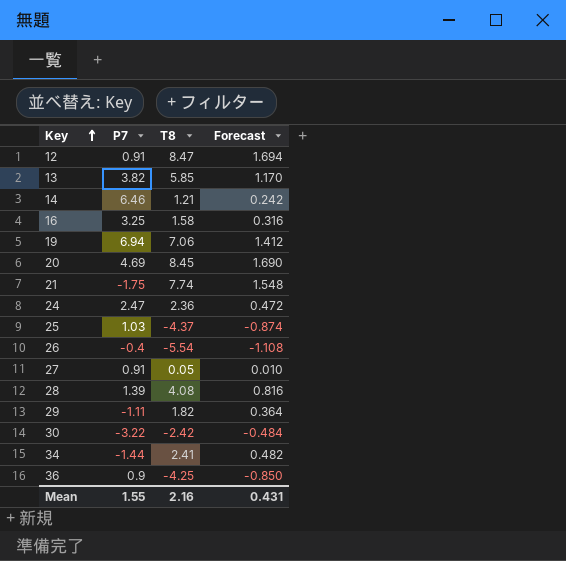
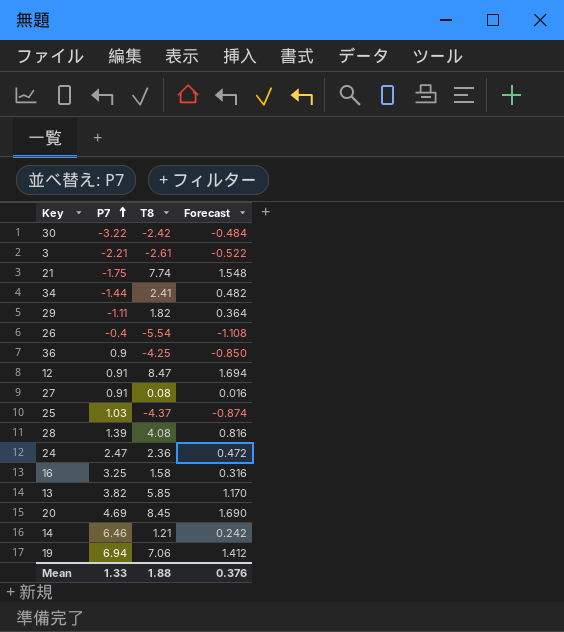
row order: Key ascending -> P7 ascending
row 3: none -> -2.21 | -2.61 | -0.522
27 | T8: 0.05 -> 0.08
27 | Forecast: 0.010 -> 0.016
Mean | P7: 1.55 -> 1.33
Mean | T8: 2.16 -> 1.88
Mean | Forecast: 0.431 -> 0.376

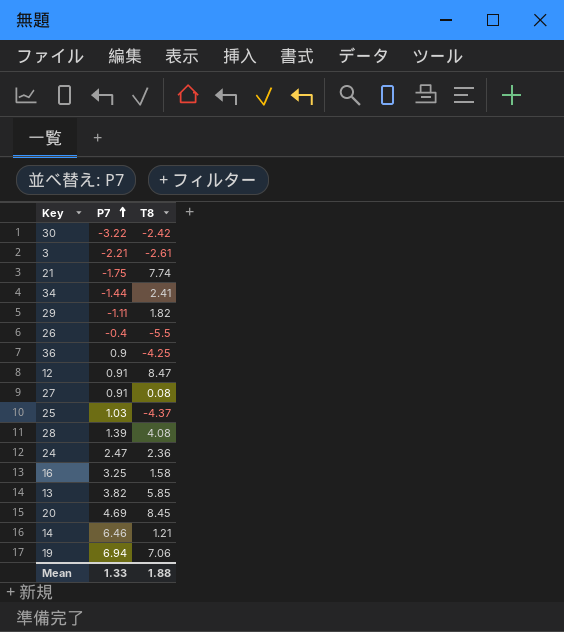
column Forecast | formula: [T8] * 0.2 -> none
26 | T8: -5.54 -> -5.5

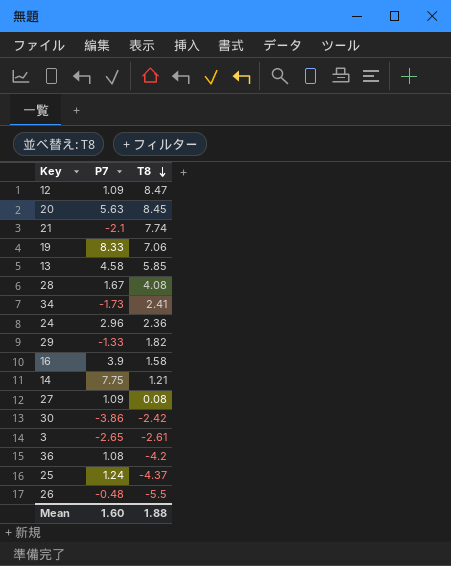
row order: P7 ascending -> T8 descending
12 | P7: 0.91 -> 1.09
20 | P7: 4.69 -> 5.63
21 | P7: -1.75 -> -2.1
19 | P7: 6.94 -> 8.33
13 | P7: 3.82 -> 4.58
28 | P7: 1.39 -> 1.67
34 | P7: -1.44 -> -1.73
24 | P7: 2.47 -> 2.96
29 | P7: -1.11 -> -1.33
16 | P7: 3.25 -> 3.9
14 | P7: 6.46 -> 7.75
27 | P7: 0.91 -> 1.09
30 | P7: -3.22 -> -3.86
3 | P7: -2.21 -> -2.65
36 | P7: 0.9 -> 1.08
36 | T8: -4.25 -> -4.2
25 | P7: 1.03 -> 1.24
26 | P7: -0.4 -> -0.48
Mean | P7: 1.33 -> 1.60

